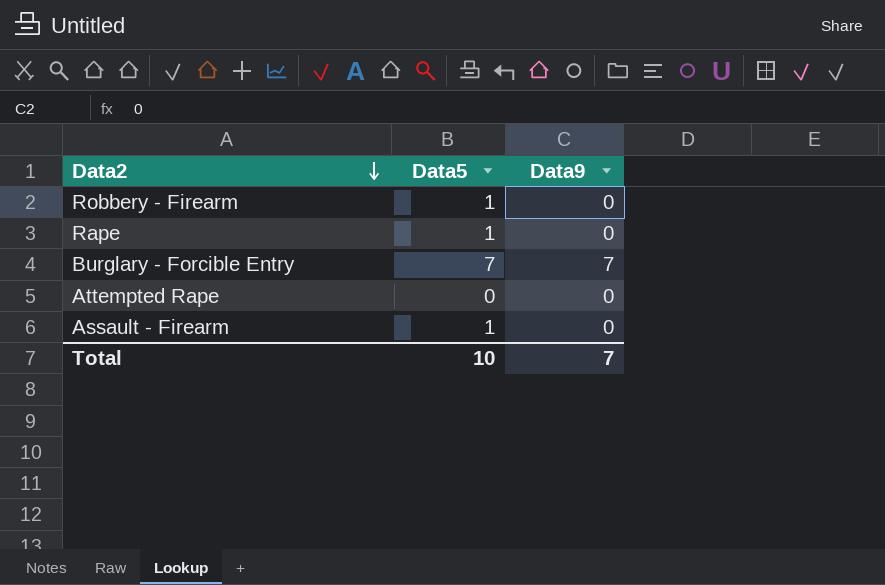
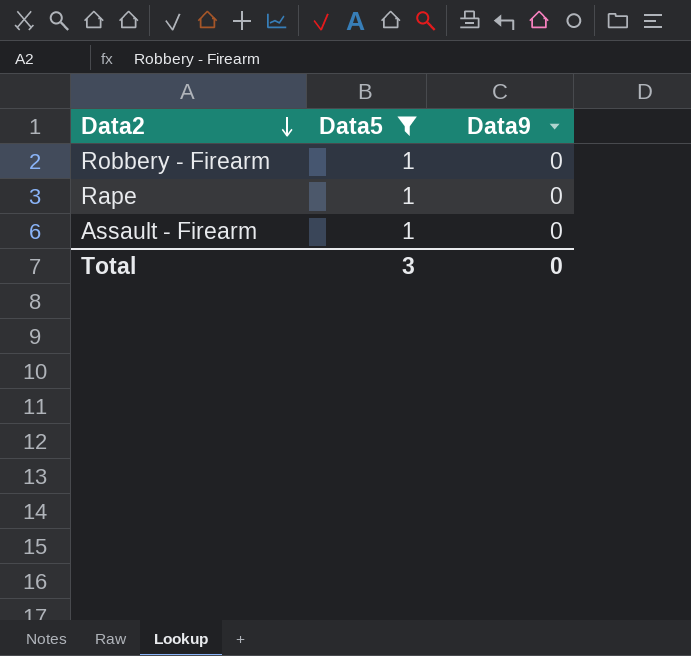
filter: none -> Data5 = 1
Total | Data5: 10 -> 3
Total | Data9: 7 -> 0

